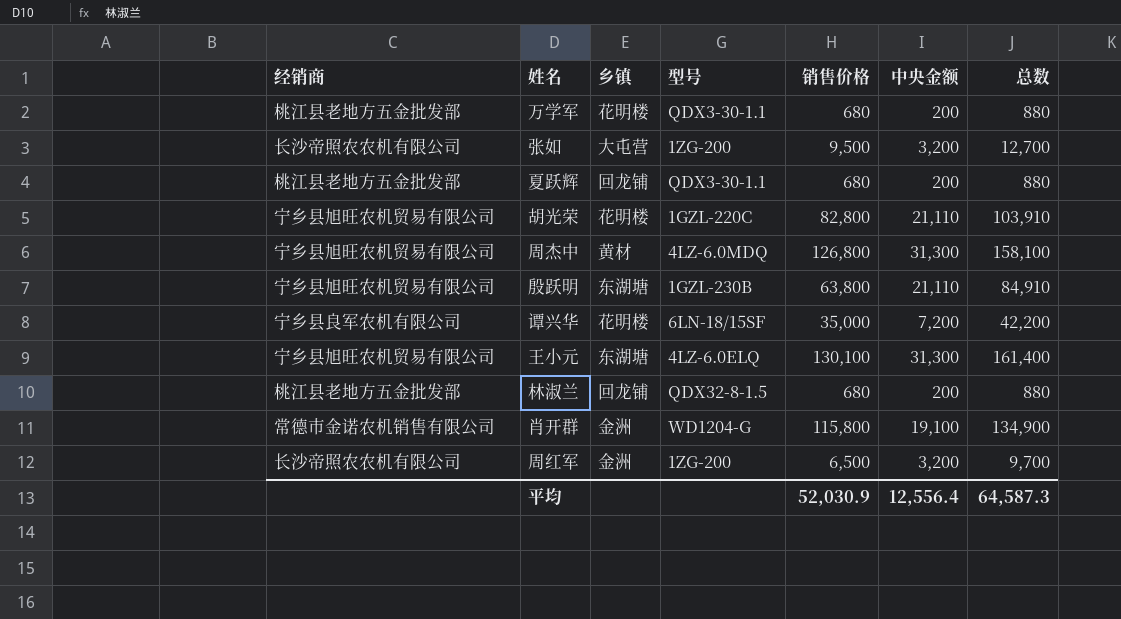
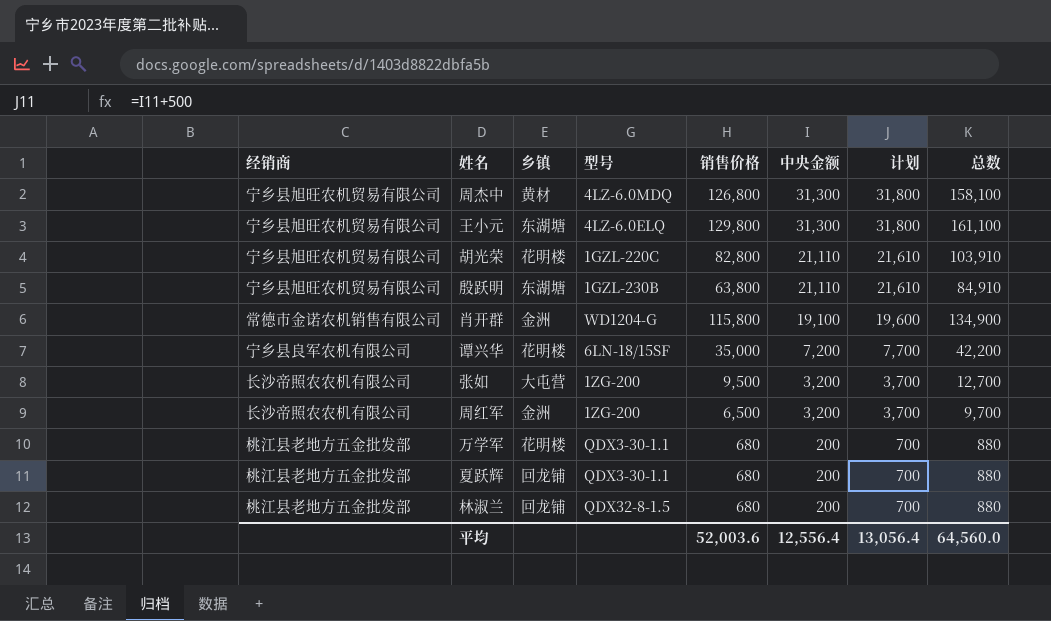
row order: none -> 中央金额 descending
column 计划 | formula: none -> [中央金额] + 500
王小元 | 销售价格: 130,100 -> 129,800
王小元 | 总数: 161,400 -> 161,100
平均 | 销售价格: 52,030.9 -> 52,003.6
平均 | 总数: 64,587.3 -> 64,560.0

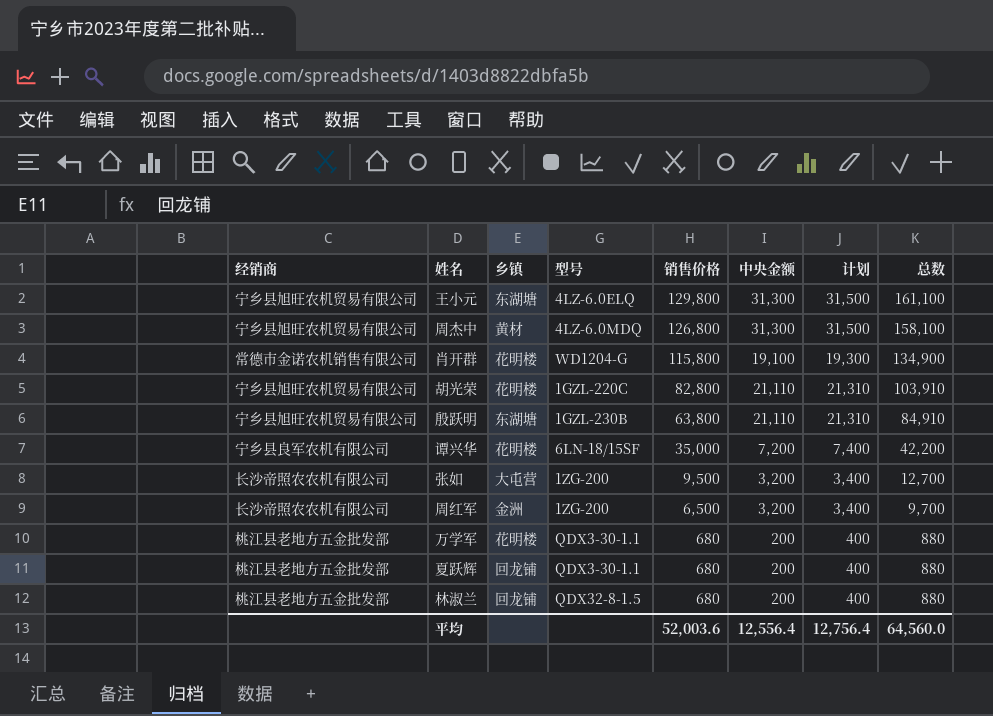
row order: 中央金额 descending -> 销售价格 descending
column 计划 | formula: [中央金额] + 500 -> [中央金额] + 200
肖开群 | 乡镇: 金洲 -> 花明楼
平均 | 计划: 13,056.4 -> 12,756.4

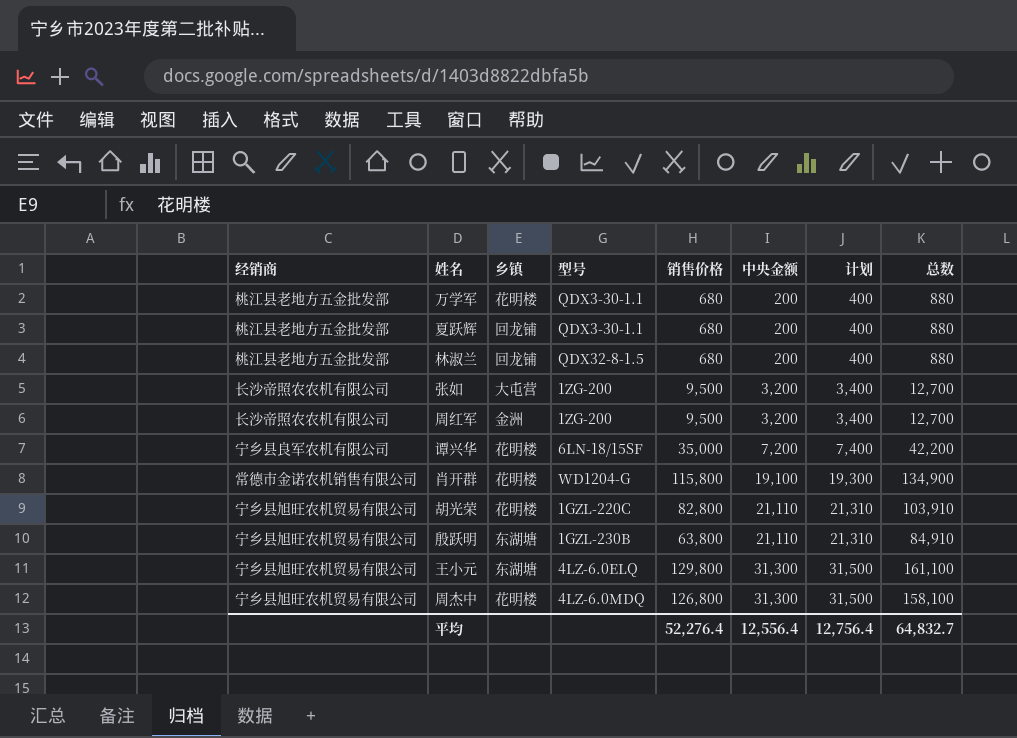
row order: 销售价格 descending -> 中央金额 ascending
周红军 | 销售价格: 6,500 -> 9,500
周红军 | 总数: 9,700 -> 12,700
周杰中 | 乡镇: 黄材 -> 花明楼
平均 | 销售价格: 52,003.6 -> 52,276.4
平均 | 总数: 64,560.0 -> 64,832.7

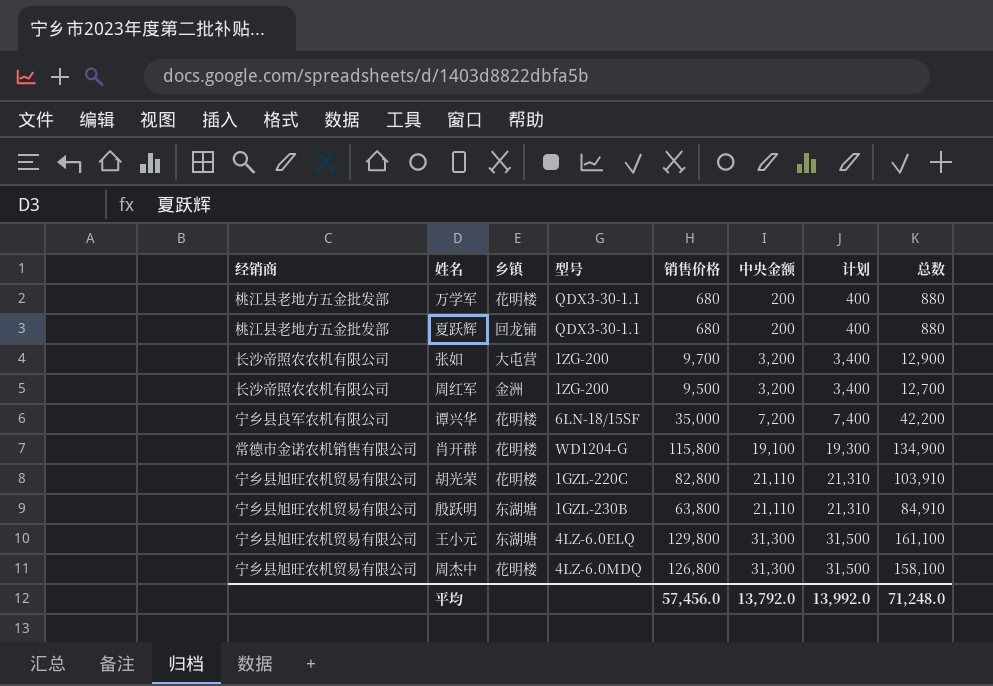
row 林淑兰: 桃江县老地方五金批发部 | 回龙铺 | QDX32-8-1.5 | 680 | 200 | 400 | 880 -> none
张如 | 销售价格: 9,500 -> 9,700
张如 | 总数: 12,700 -> 12,900
平均 | 销售价格: 52,276.4 -> 57,456.0
平均 | 中央金额: 12,556.4 -> 13,792.0
平均 | 计划: 12,756.4 -> 13,992.0
平均 | 总数: 64,832.7 -> 71,248.0

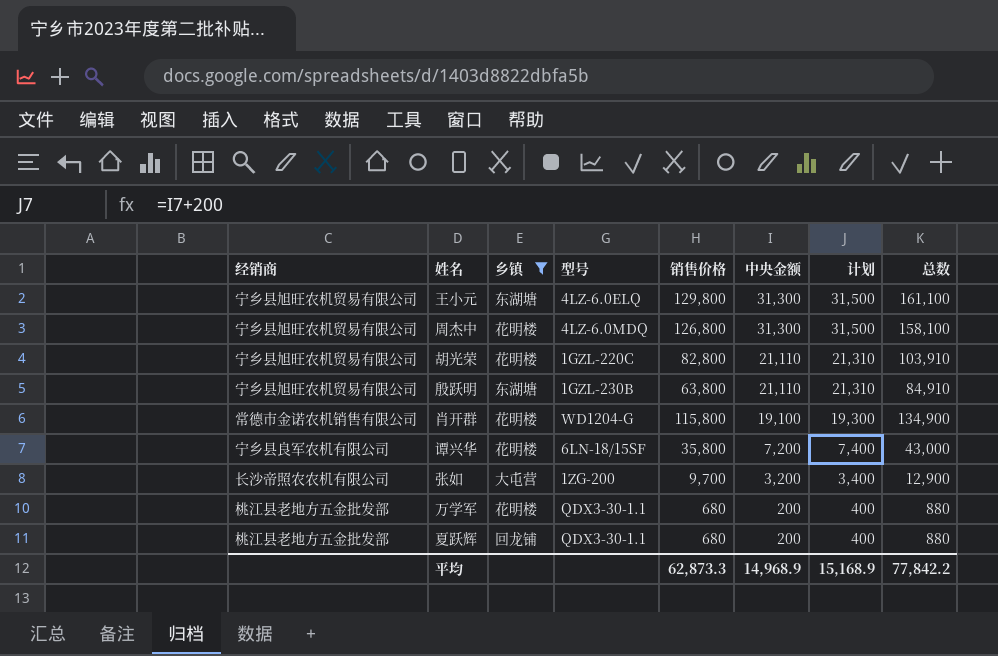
filter: none -> 乡镇 != 金洲
row order: 中央金额 ascending -> 中央金额 descending
谭兴华 | 销售价格: 35,000 -> 35,800
谭兴华 | 总数: 42,200 -> 43,000
平均 | 销售价格: 57,456.0 -> 62,873.3
平均 | 中央金额: 13,792.0 -> 14,968.9
平均 | 计划: 13,992.0 -> 15,168.9
平均 | 总数: 71,248.0 -> 77,842.2

